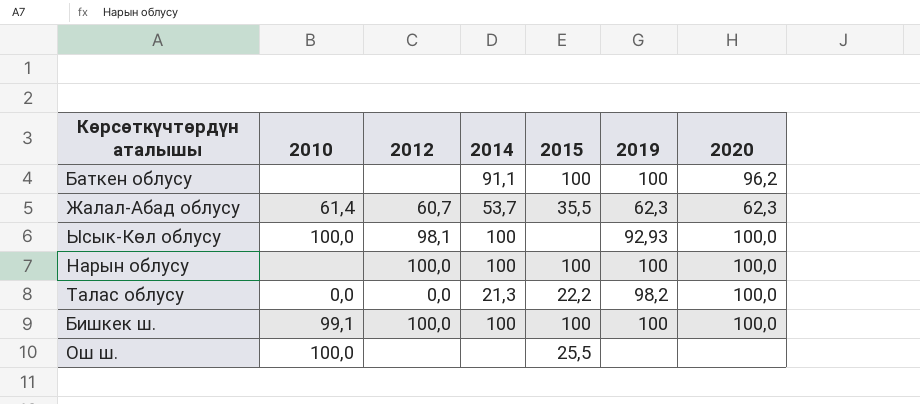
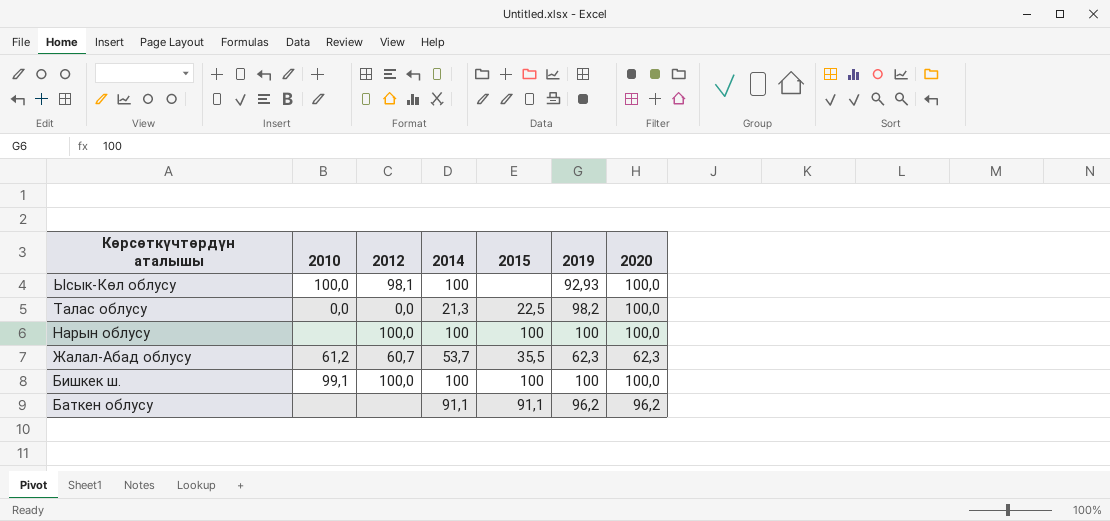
row order: none -> Көрсөткүчтөрдүн аталышы descending
row Ош ш.: 100,0 | none | none | 25,5 | none | none -> none
Талас облусу | 2015: 22,2 -> 22,5
Жалал-Абад облусу | 2010: 61,4 -> 61,2
Баткен облусу | 2015: 100 -> 91,1
Баткен облусу | 2019: 100 -> 96,2

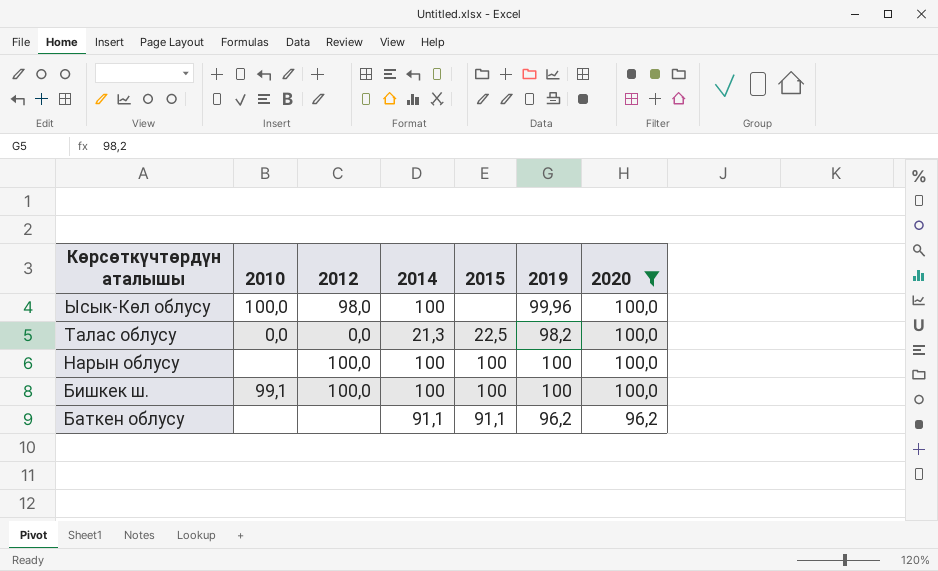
filter: none -> 2020 != 62,3
Ысык-Көл облусу | 2012: 98,1 -> 98,0
Ысык-Көл облусу | 2019: 92,93 -> 99,96

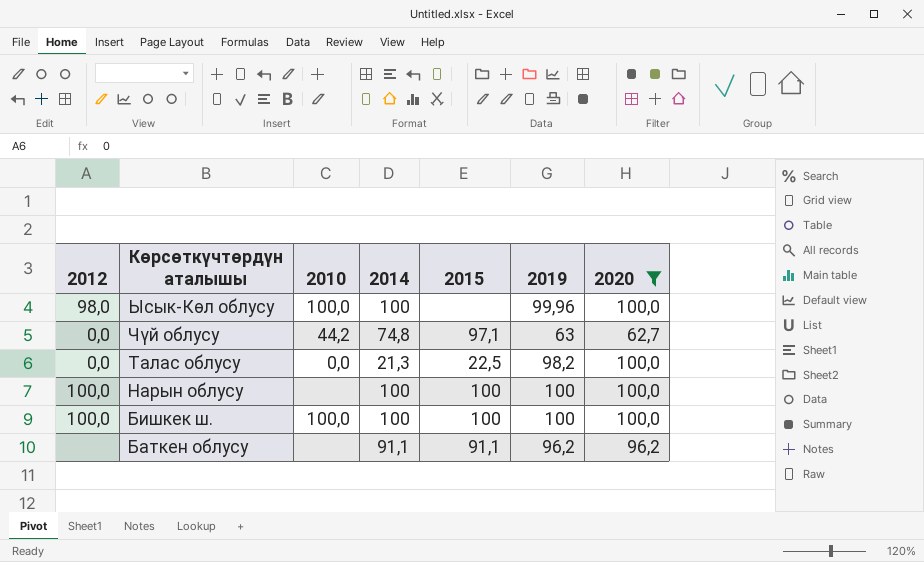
column 2012 | position: 3 -> 1
row Чүй облусу: none -> 0,0 | 44,2 | 74,8 | 97,1 | 63 | 62,7
Бишкек ш. | 2010: 99,1 -> 100,0

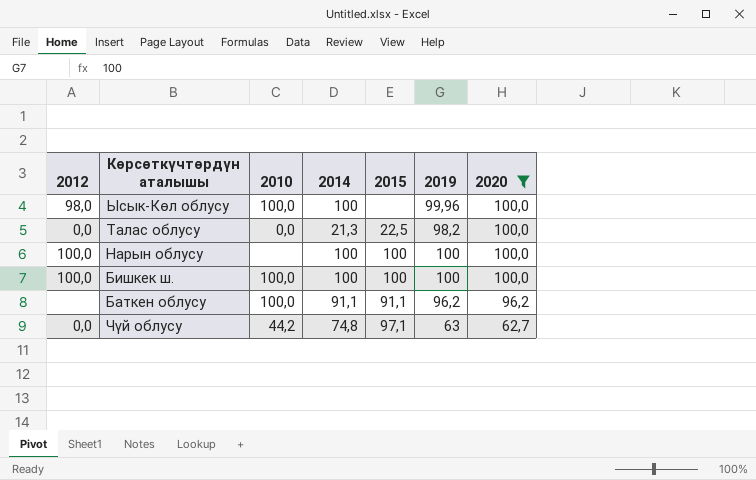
row order: Көрсөткүчтөрдүн аталышы descending -> 2020 descending
Баткен облусу | 2010: none -> 100,0

